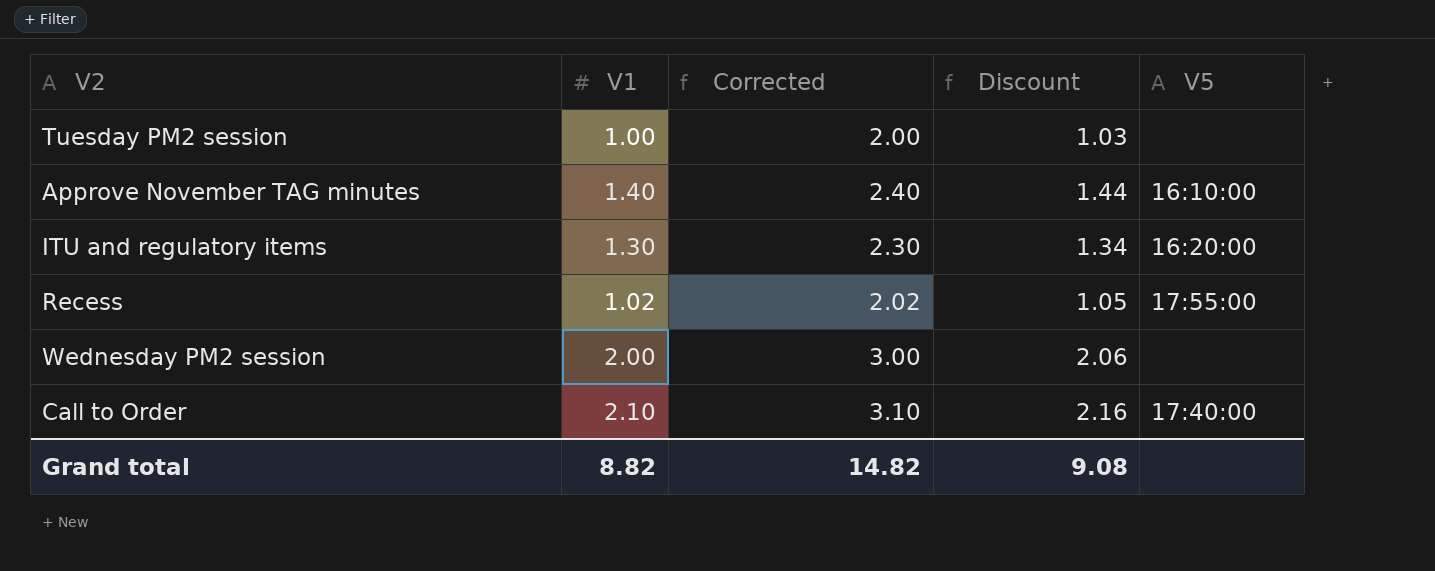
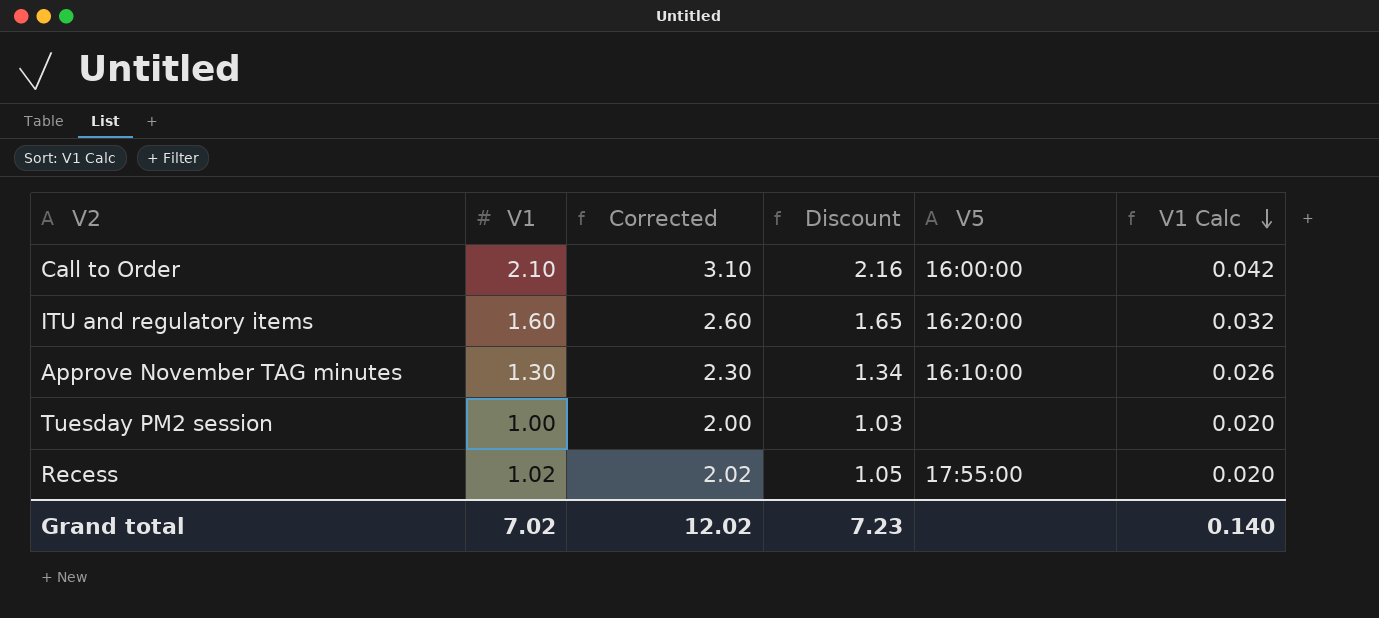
row order: none -> V1 Calc descending
column V1 Calc | formula: none -> [V1] * 0.02
row Wednesday PM2 session: 2.00 | 3.00 | 2.06 | none -> none
Call to Order | V5: 17:40:00 -> 16:00:00
ITU and regulatory items | V1: 1.30 -> 1.60
ITU and regulatory items | Corrected: 2.30 -> 2.60
ITU and regulatory items | Discount: 1.34 -> 1.65
Approve November TAG minutes | V1: 1.40 -> 1.30
Approve November TAG minutes | Corrected: 2.40 -> 2.30
Approve November TAG minutes | Discount: 1.44 -> 1.34
Grand total | V1: 8.82 -> 7.02
Grand total | Corrected: 14.82 -> 12.02
Grand total | Discount: 9.08 -> 7.23

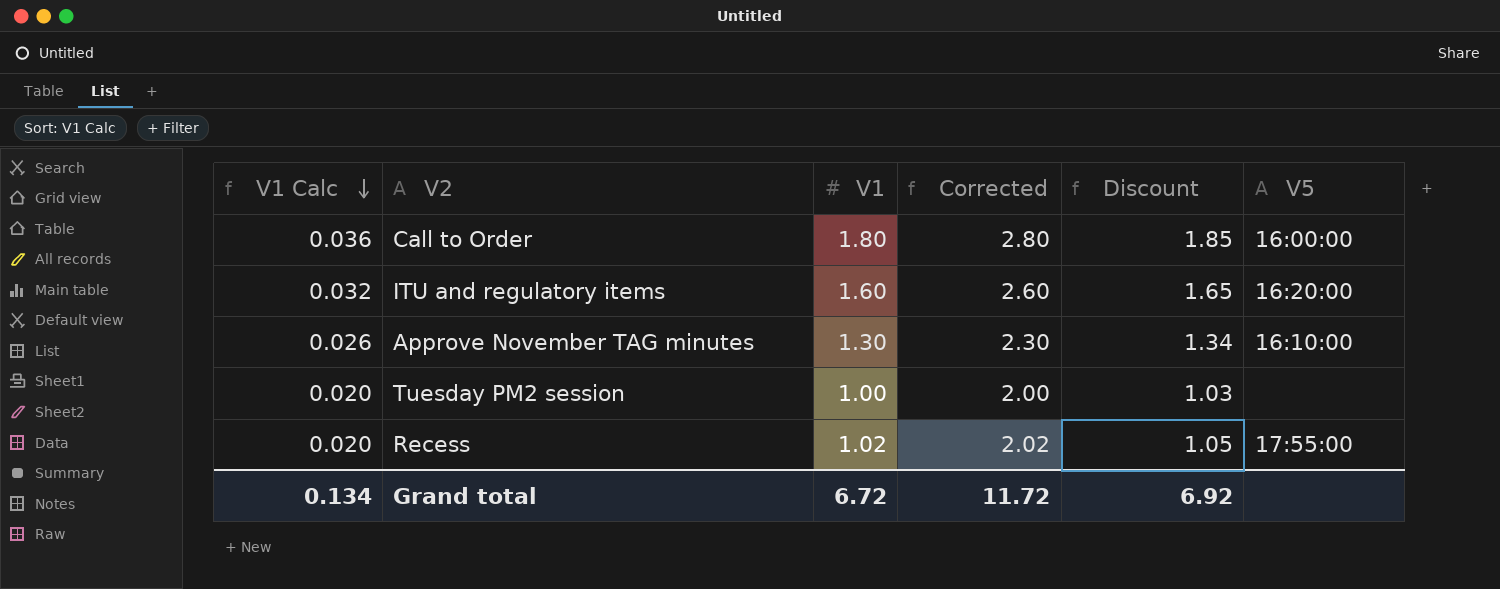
column V1 Calc | position: 6 -> 1
Call to Order | V1 Calc: 0.042 -> 0.036
Call to Order | V1: 2.10 -> 1.80
Call to Order | Corrected: 3.10 -> 2.80
Call to Order | Discount: 2.16 -> 1.85
Grand total | V1 Calc: 0.140 -> 0.134
Grand total | V1: 7.02 -> 6.72
Grand total | Corrected: 12.02 -> 11.72
Grand total | Discount: 7.23 -> 6.92

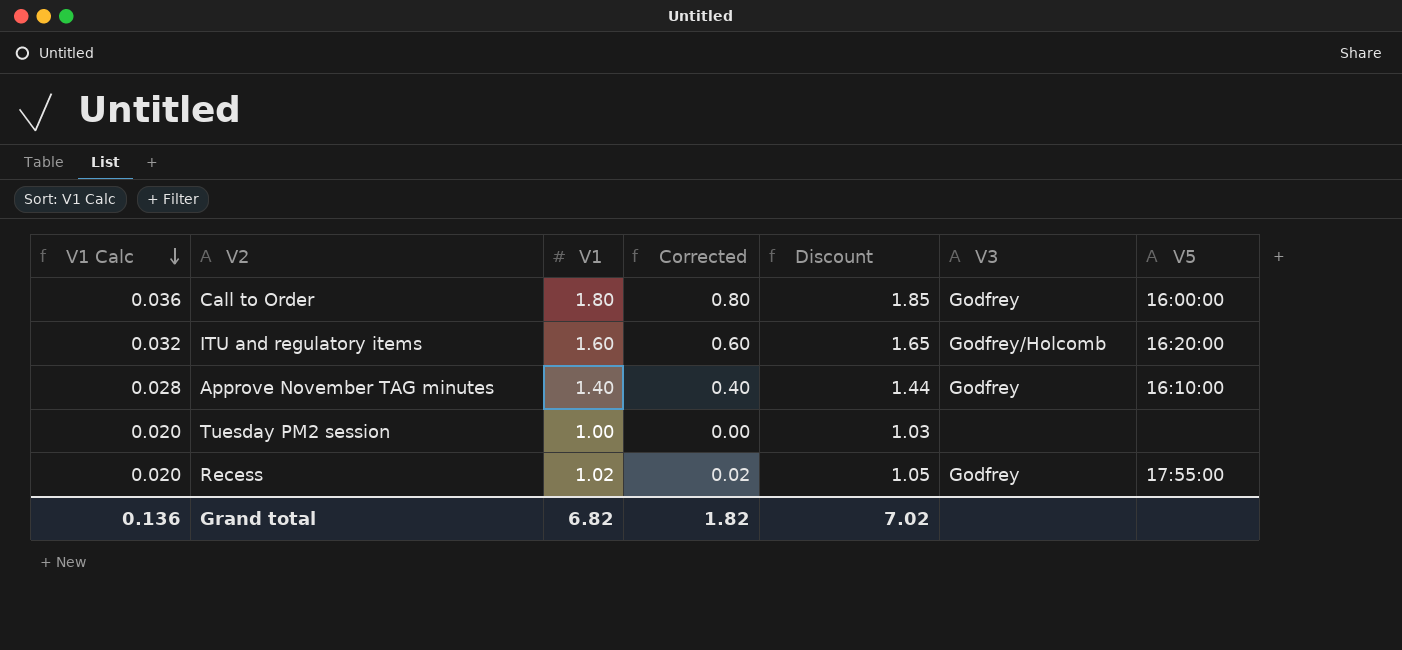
column Corrected | formula: [V1] + 1 -> [V1] - 1
column V3 | position: none -> 6
Approve November TAG minutes | V1 Calc: 0.026 -> 0.028
Approve November TAG minutes | V1: 1.30 -> 1.40
Approve November TAG minutes | Discount: 1.34 -> 1.44
Grand total | V1 Calc: 0.134 -> 0.136
Grand total | V1: 6.72 -> 6.82
Grand total | Corrected: 11.72 -> 1.82
Grand total | Discount: 6.92 -> 7.02

